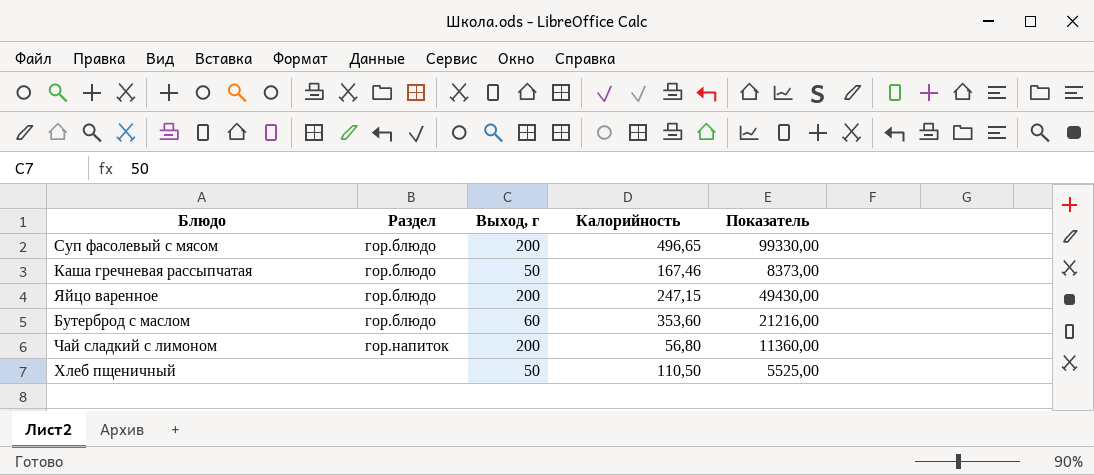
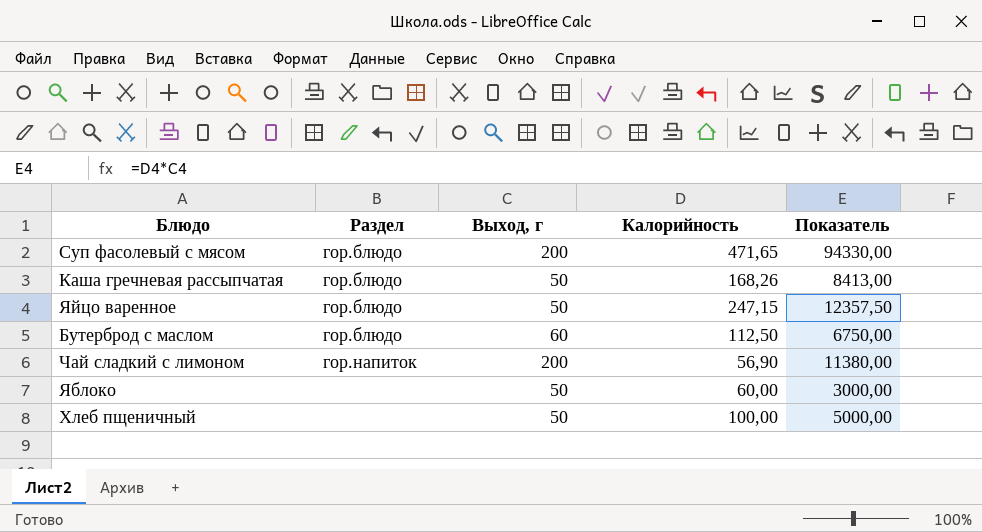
Суп фасолевый с мясом | Калорийность: 496,65 -> 471,65
Суп фасолевый с мясом | Показатель: 99330,00 -> 94330,00
Каша гречневая рассыпчатая | Калорийность: 167,46 -> 168,26
Каша гречневая рассыпчатая | Показатель: 8373,00 -> 8413,00
Яйцо варенное | Выход, г: 200 -> 50
Яйцо варенное | Показатель: 49430,00 -> 12357,50
Бутерброд с маслом | Калорийность: 353,60 -> 112,50
Бутерброд с маслом | Показатель: 21216,00 -> 6750,00
Чай сладкий с лимоном | Калорийность: 56,80 -> 56,90
Чай сладкий с лимоном | Показатель: 11360,00 -> 11380,00
row Яблоко: none -> none | 50 | 60,00 | 3000,00
Хлеб пщеничный | Калорийность: 110,50 -> 100,00
Хлеб пщеничный | Показатель: 5525,00 -> 5000,00

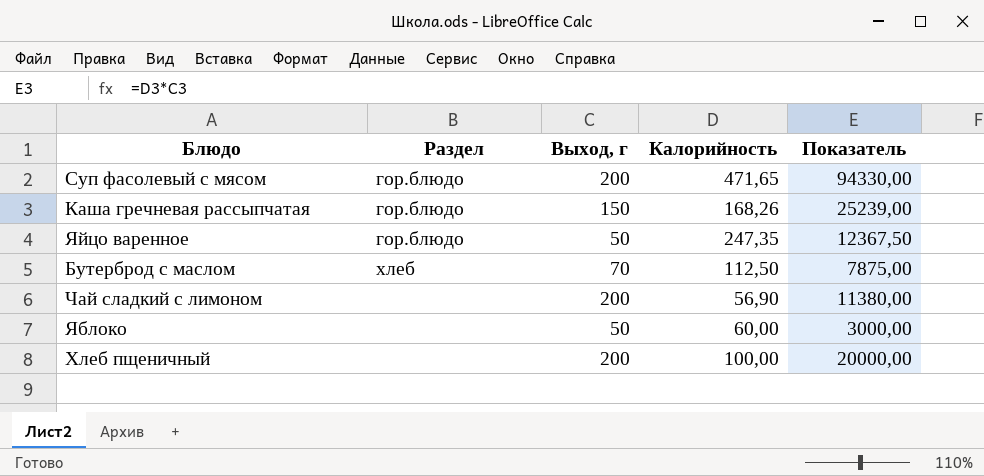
Каша гречневая рассыпчатая | Выход, г: 50 -> 150
Каша гречневая рассыпчатая | Показатель: 8413,00 -> 25239,00
Яйцо варенное | Калорийность: 247,15 -> 247,35
Яйцо варенное | Показатель: 12357,50 -> 12367,50
Бутерброд с маслом | Раздел: гор.блюдо -> хлеб
Бутерброд с маслом | Выход, г: 60 -> 70
Бутерброд с маслом | Показатель: 6750,00 -> 7875,00
Чай сладкий с лимоном | Раздел: гор.напиток -> none
Хлеб пщеничный | Выход, г: 50 -> 200
Хлеб пщеничный | Показатель: 5000,00 -> 20000,00

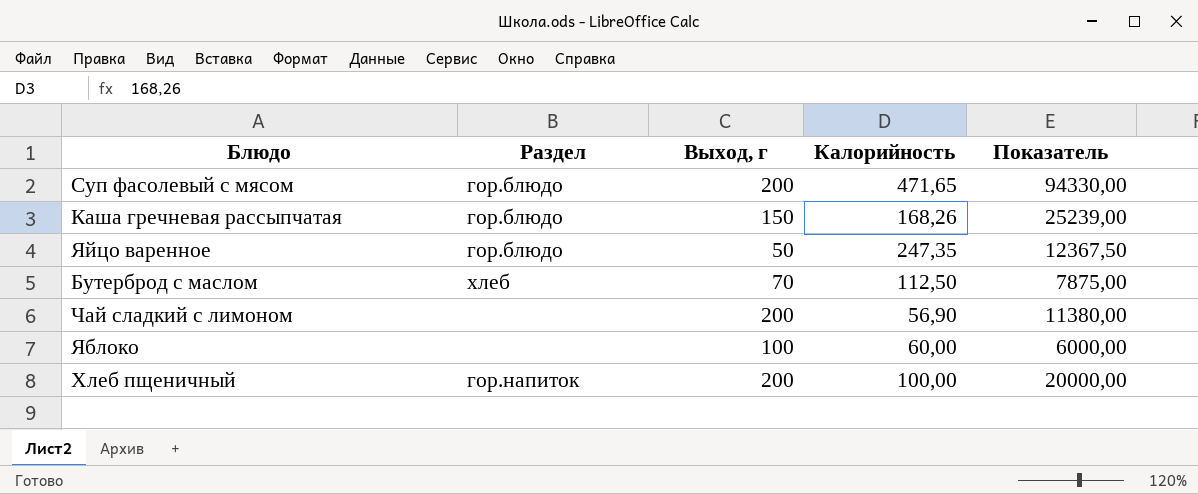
Яблоко | Выход, г: 50 -> 100
Яблоко | Показатель: 3000,00 -> 6000,00
Хлеб пщеничный | Раздел: none -> гор.напиток

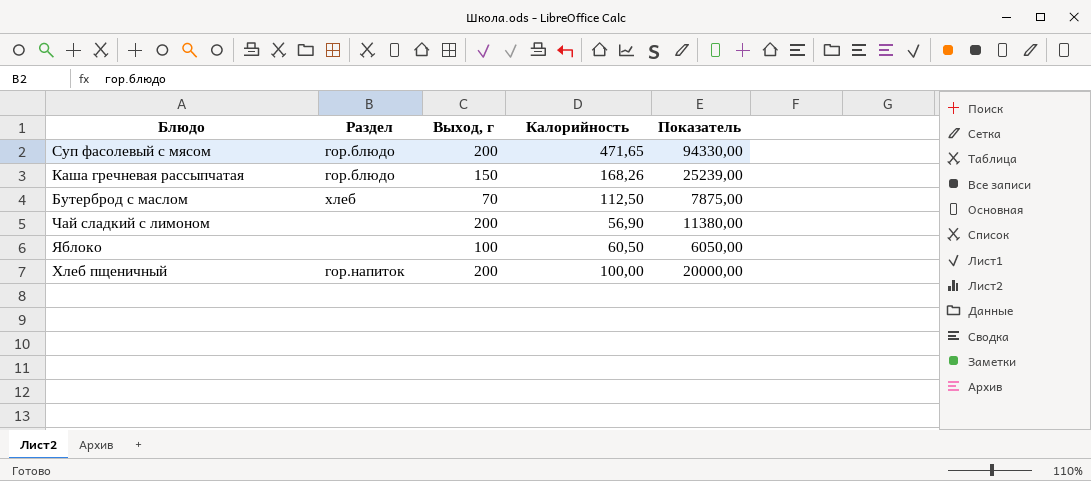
row Яйцо варенное: гор.блюдо | 50 | 247,35 | 12367,50 -> none
Яблоко | Калорийность: 60,00 -> 60,50
Яблоко | Показатель: 6000,00 -> 6050,00

